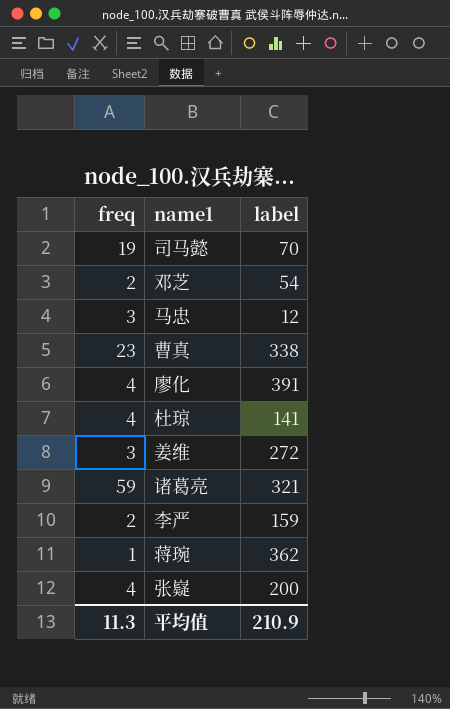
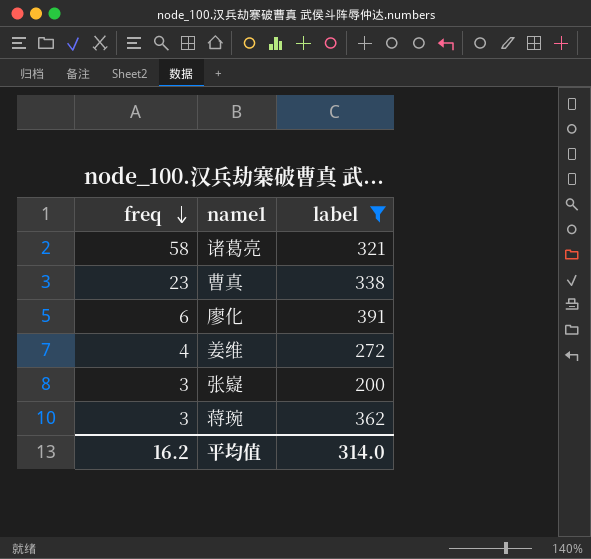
filter: none -> label >= 200
row order: none -> freq descending
诸葛亮 | freq: 59 -> 58
廖化 | freq: 4 -> 6
姜维 | freq: 3 -> 4
张嶷 | freq: 4 -> 3
蒋琬 | freq: 1 -> 3
平均值 | freq: 11.3 -> 16.2
平均值 | label: 210.9 -> 314.0

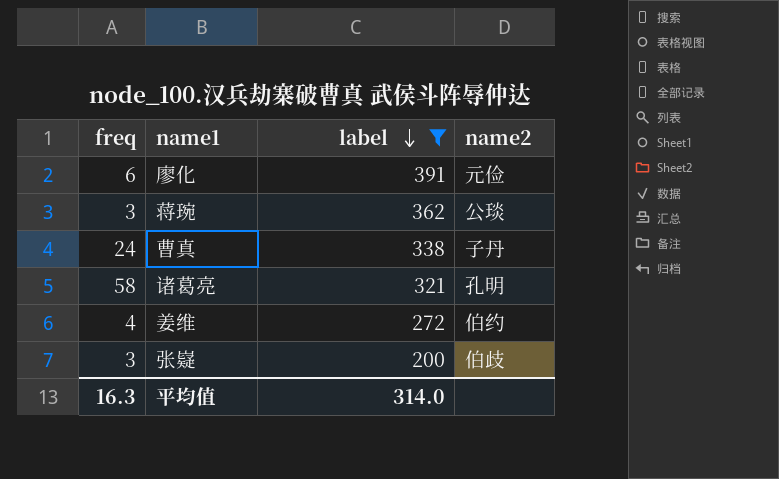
row order: freq descending -> label descending
column name2 | position: none -> 4
曹真 | freq: 23 -> 24
平均值 | freq: 16.2 -> 16.3

